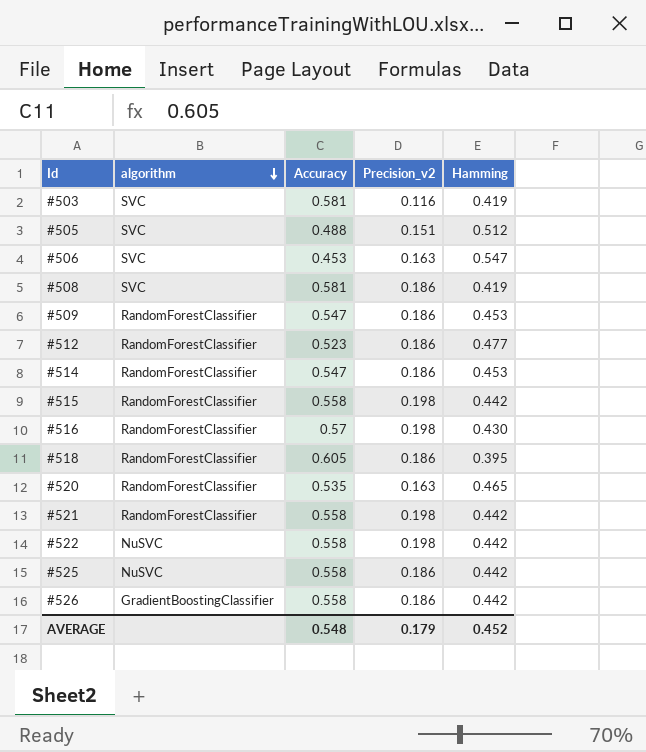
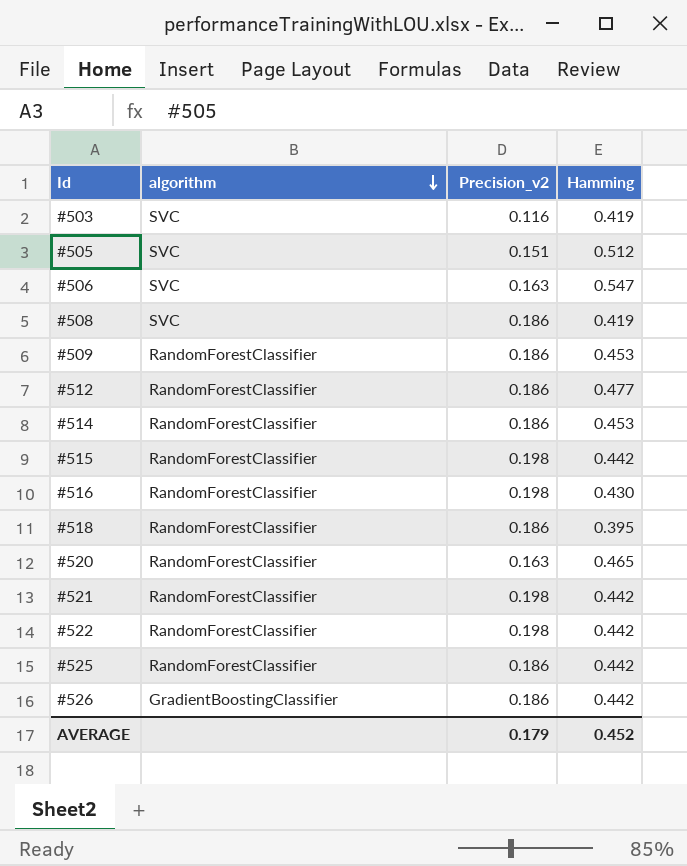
column Accuracy | position: 3 -> none
#522 | algorithm: NuSVC -> RandomForestClassifier
#525 | algorithm: NuSVC -> RandomForestClassifier

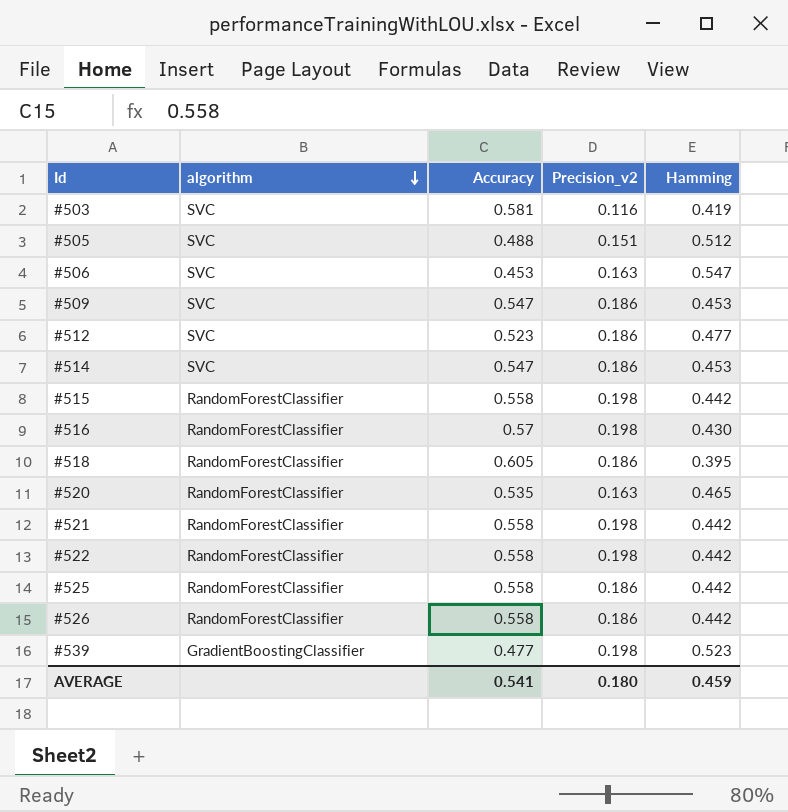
column Accuracy | position: none -> 3
row #508: SVC | 0.186 | 0.419 -> none
#509 | algorithm: RandomForestClassifier -> SVC
#512 | algorithm: RandomForestClassifier -> SVC
#514 | algorithm: RandomForestClassifier -> SVC
#526 | algorithm: GradientBoostingClassifier -> RandomForestClassifier
row #539: none -> GradientBoostingClassifier | 0.477 | 0.198 | 0.523
AVERAGE | Precision_v2: 0.179 -> 0.180
AVERAGE | Hamming: 0.452 -> 0.459

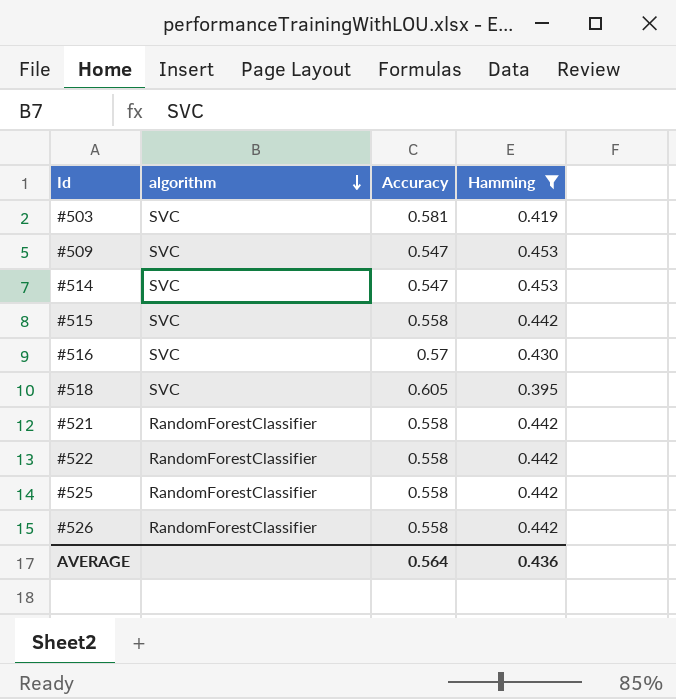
filter: none -> Hamming <= 0.453
column Precision_v2 | position: 4 -> none
#515 | algorithm: RandomForestClassifier -> SVC
#516 | algorithm: RandomForestClassifier -> SVC
#518 | algorithm: RandomForestClassifier -> SVC
AVERAGE | Accuracy: 0.541 -> 0.564
AVERAGE | Hamming: 0.459 -> 0.436

